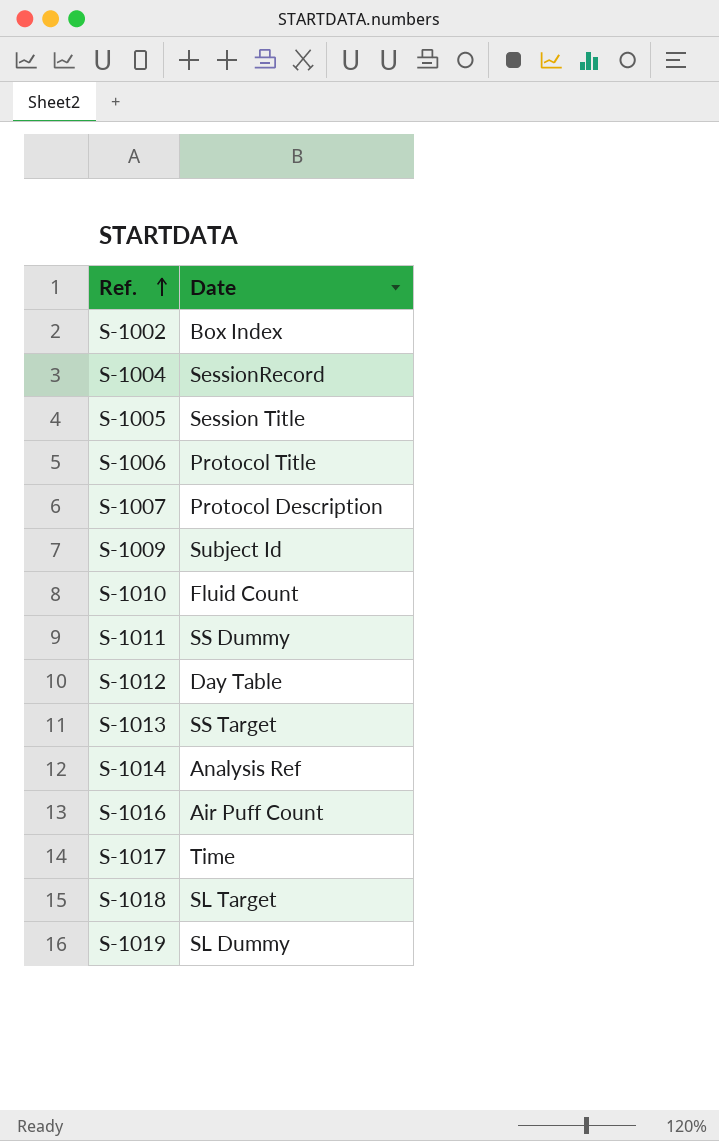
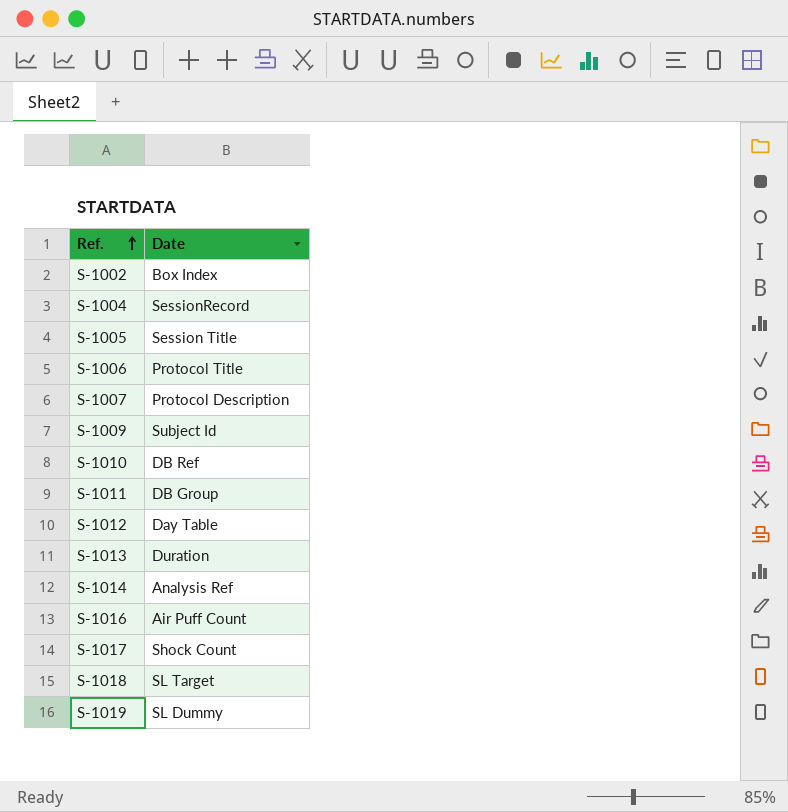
S-1010 | Date: Fluid Count -> DB Ref
S-1011 | Date: SS Dummy -> DB Group
S-1013 | Date: SS Target -> Duration
S-1017 | Date: Time -> Shock Count

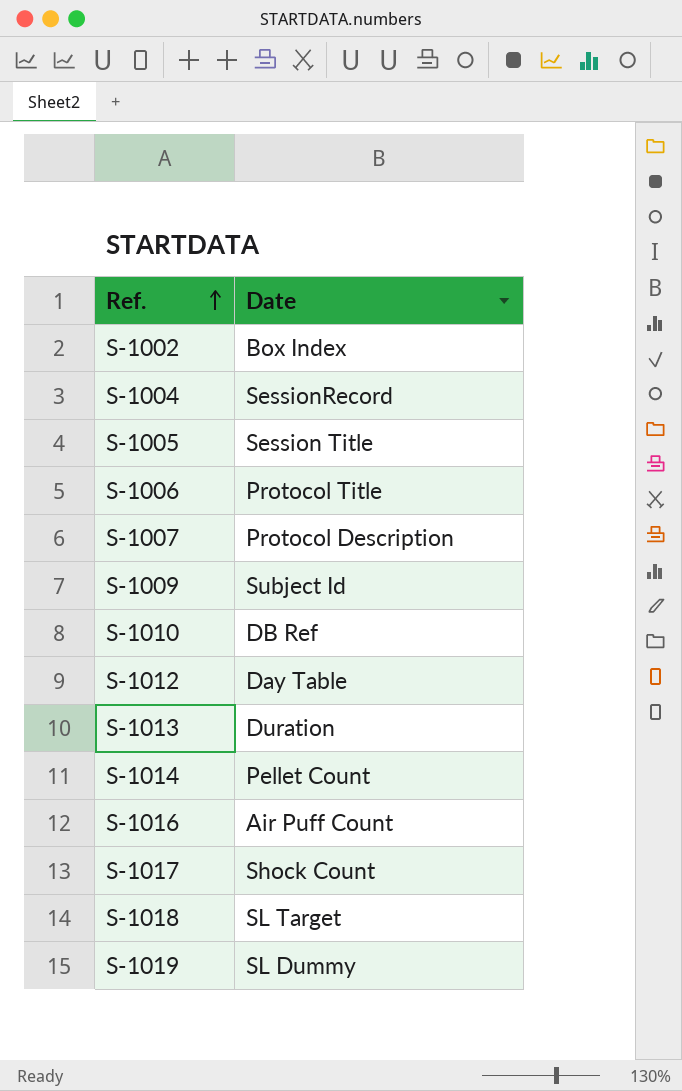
row S-1011: DB Group -> none
S-1014 | Date: Analysis Ref -> Pellet Count

